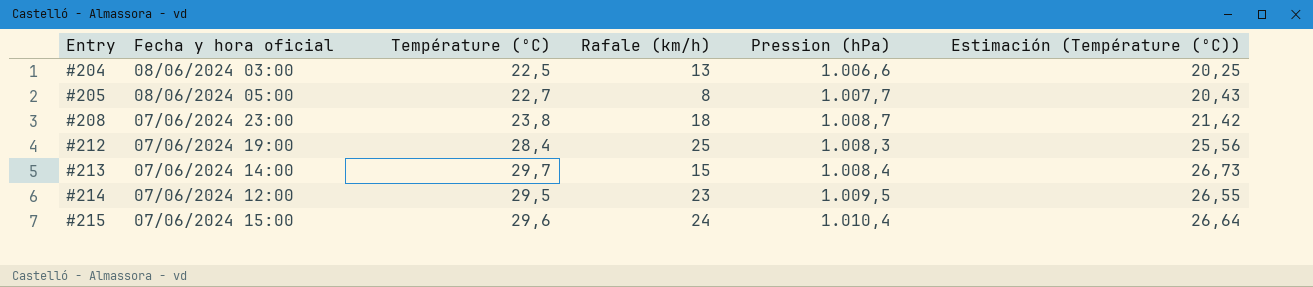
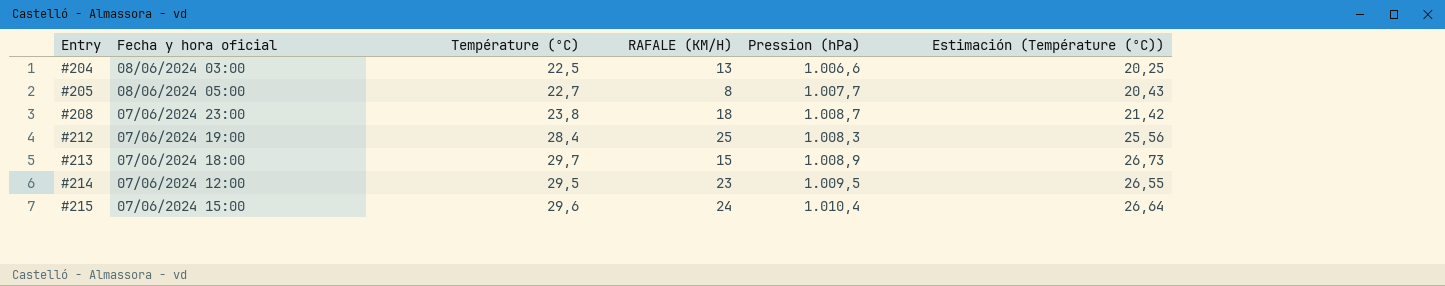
column name: Rafale (km/h) -> RAFALE (KM/H)
#213 | Fecha y hora oficial: 07/06/2024 14:00 -> 07/06/2024 18:00
#213 | Pression (hPa): 1.008,4 -> 1.008,9

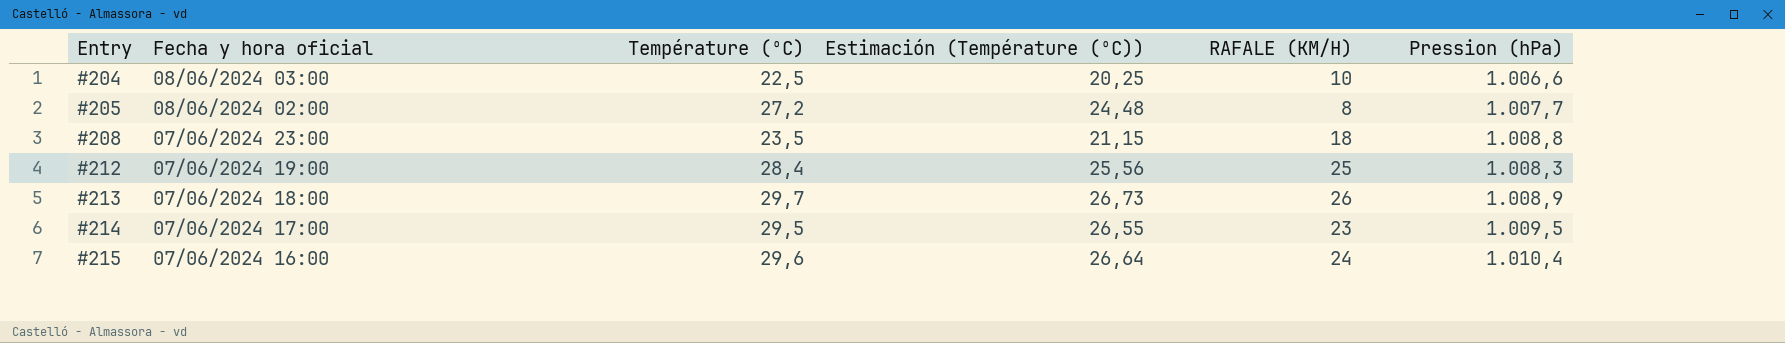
column Estimación (Température (ºC)) | position: 6 -> 4
#204 | RAFALE (KM/H): 13 -> 10
#205 | Fecha y hora oficial: 08/06/2024 05:00 -> 08/06/2024 02:00
#205 | Température (ºC): 22,7 -> 27,2
#205 | Estimación (Température (ºC)): 20,43 -> 24,48
#208 | Température (ºC): 23,8 -> 23,5
#208 | Estimación (Température (ºC)): 21,42 -> 21,15
#208 | Pression (hPa): 1.008,7 -> 1.008,8
#213 | RAFALE (KM/H): 15 -> 26
#214 | Fecha y hora oficial: 07/06/2024 12:00 -> 07/06/2024 17:00
#215 | Fecha y hora oficial: 07/06/2024 15:00 -> 07/06/2024 16:00

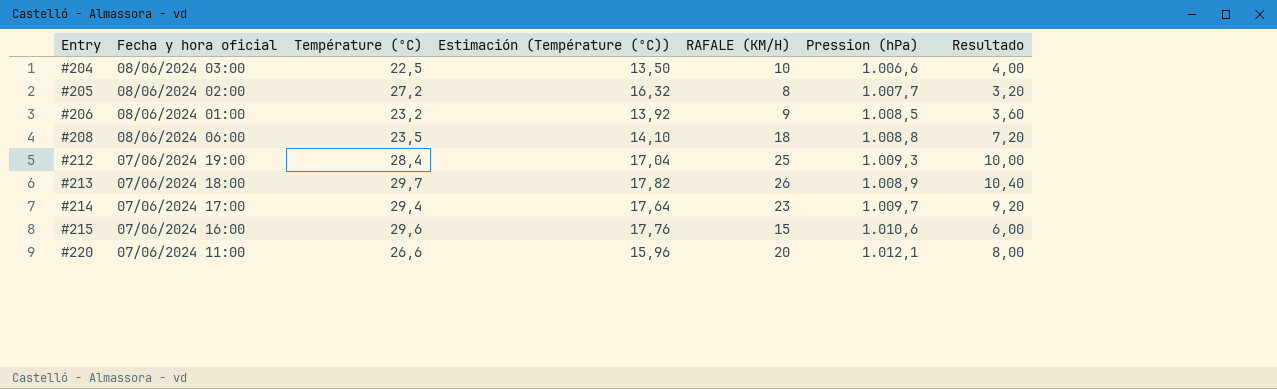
column Estimación (Température (ºC)) | formula: [Température (ºC)] * 0,9 -> [Température (ºC)] * 0,6
column Resultado | formula: none -> [RAFALE (KM/H)] * 0,4
row #206: none -> 08/06/2024 01:00 | 23,2 | 13,92 | 9 | 1.008,5 | 3,60
#208 | Fecha y hora oficial: 07/06/2024 23:00 -> 08/06/2024 06:00
#212 | Pression (hPa): 1.008,3 -> 1.009,3
#214 | Température (ºC): 29,5 -> 29,4
#214 | Pression (hPa): 1.009,5 -> 1.009,7
#215 | RAFALE (KM/H): 24 -> 15
#215 | Pression (hPa): 1.010,4 -> 1.010,6
row #220: none -> 07/06/2024 11:00 | 26,6 | 15,96 | 20 | 1.012,1 | 8,00

